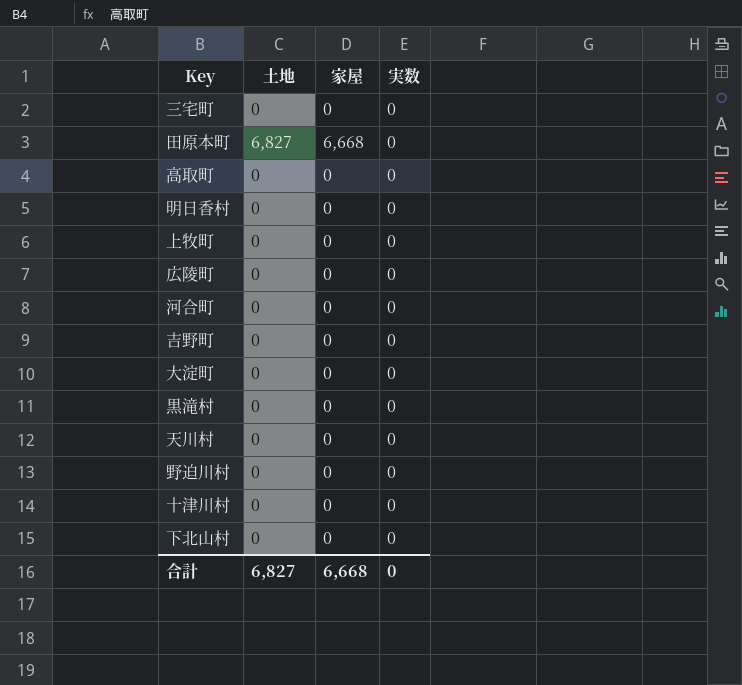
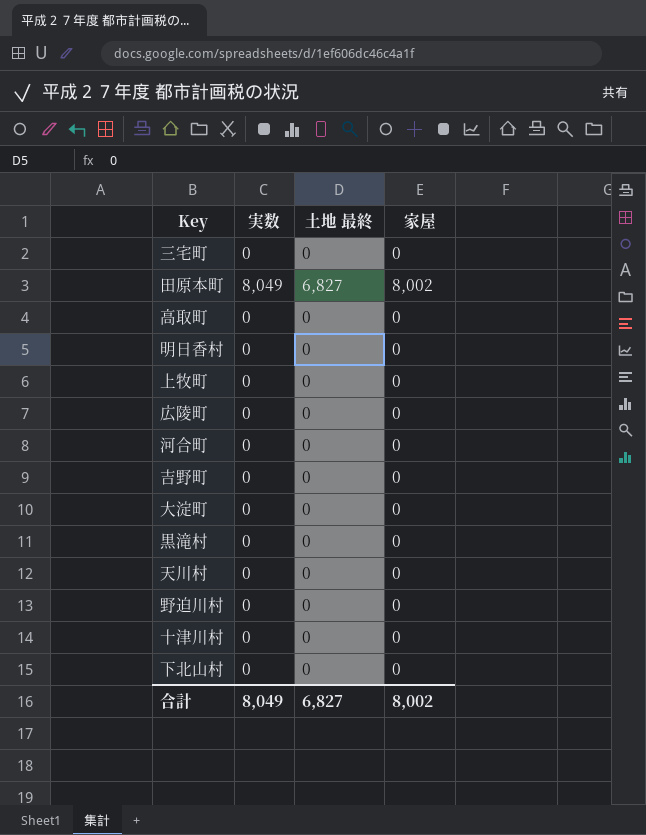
column 実数 | position: 4 -> 2
column name: 土地 -> 土地 最終
田原本町 | 実数: 0 -> 8,049
田原本町 | 家屋: 6,668 -> 8,002
合計 | 実数: 0 -> 8,049
合計 | 家屋: 6,668 -> 8,002

